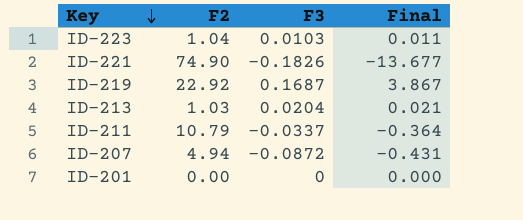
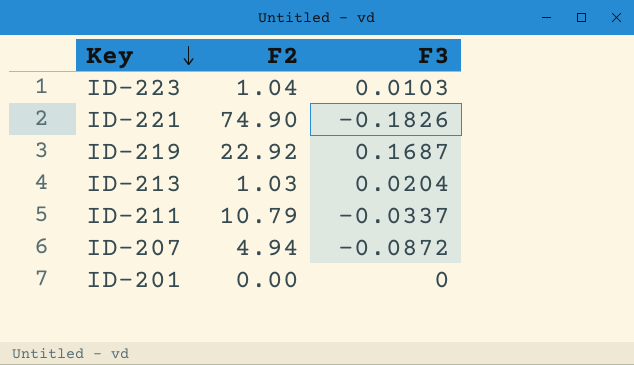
column Final | formula: [F2] * [F3] -> none

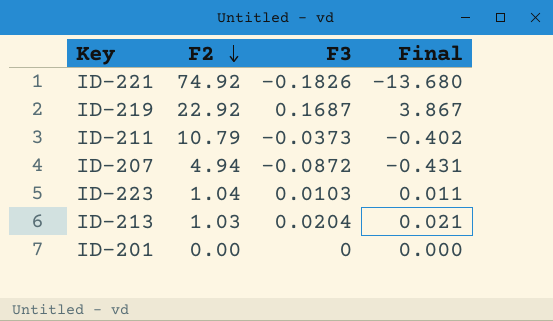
row order: Key descending -> F2 descending
column Final | formula: none -> [F2] * [F3]
ID-221 | F2: 74.90 -> 74.92
ID-211 | F3: -0.0337 -> -0.0373

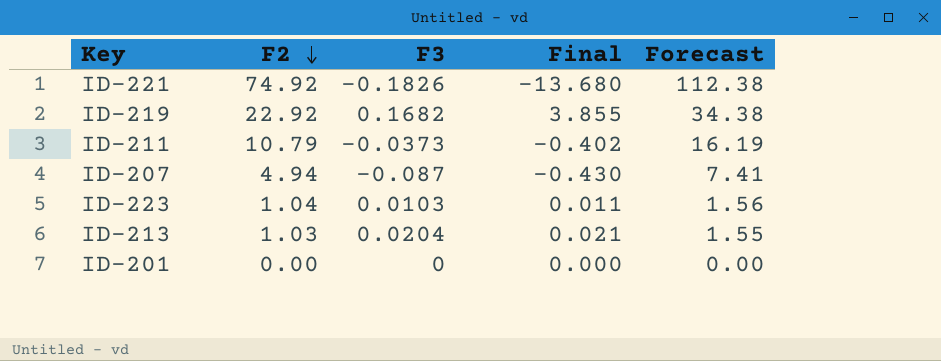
column Forecast | formula: none -> [F2] * 1.5
ID-219 | F3: 0.1687 -> 0.1682
ID-219 | Final: 3.867 -> 3.855
ID-207 | F3: -0.0872 -> -0.087
ID-207 | Final: -0.431 -> -0.430

